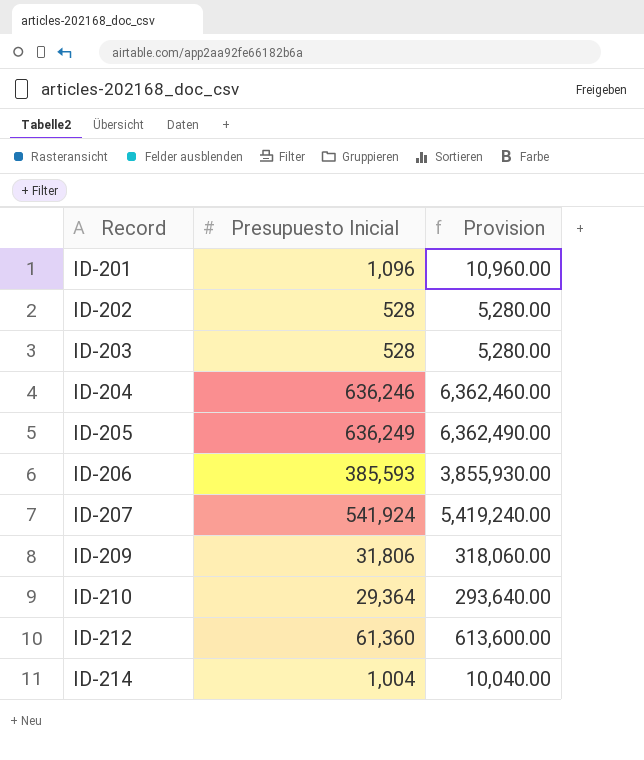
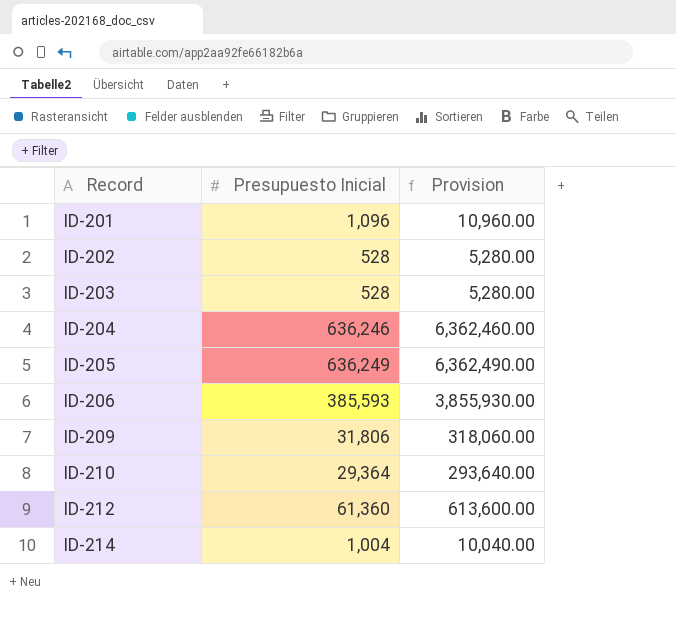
row ID-207: 541,924 | 5,419,240.00 -> none

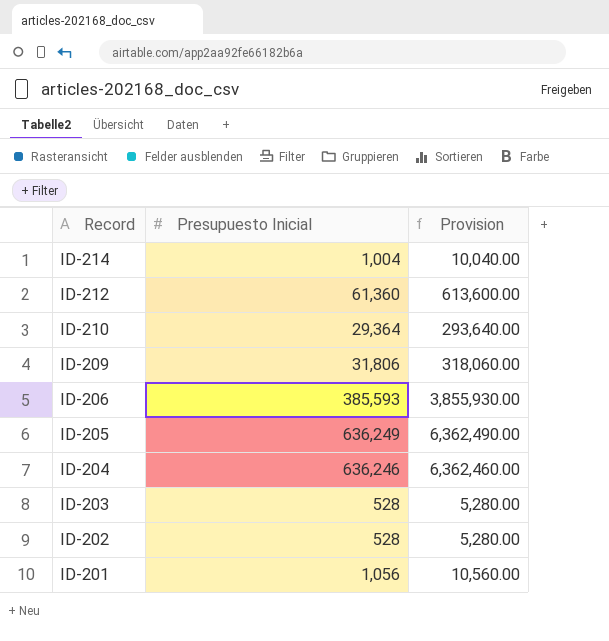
row order: Record ascending -> Record descending
ID-201 | Presupuesto Inicial: 1,096 -> 1,056
ID-201 | Provision: 10,960.00 -> 10,560.00

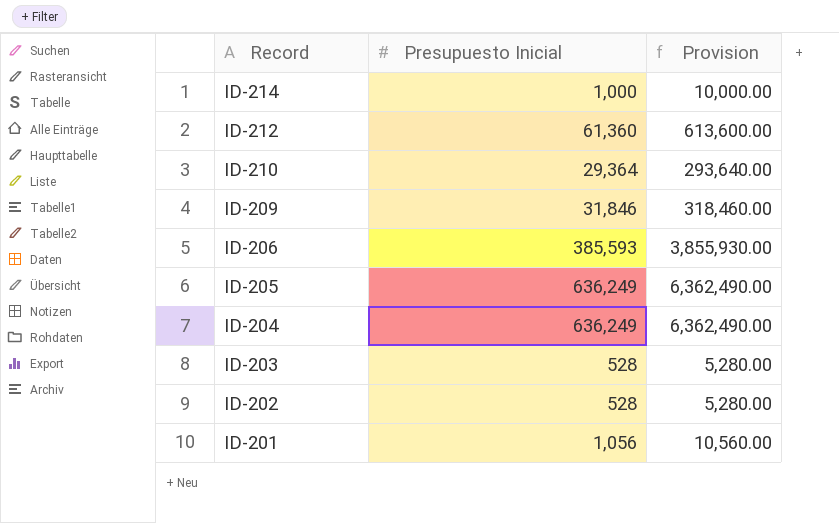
ID-214 | Presupuesto Inicial: 1,004 -> 1,000
ID-214 | Provision: 10,040.00 -> 10,000.00
ID-209 | Presupuesto Inicial: 31,806 -> 31,846
ID-209 | Provision: 318,060.00 -> 318,460.00
ID-204 | Presupuesto Inicial: 636,246 -> 636,249
ID-204 | Provision: 6,362,460.00 -> 6,362,490.00

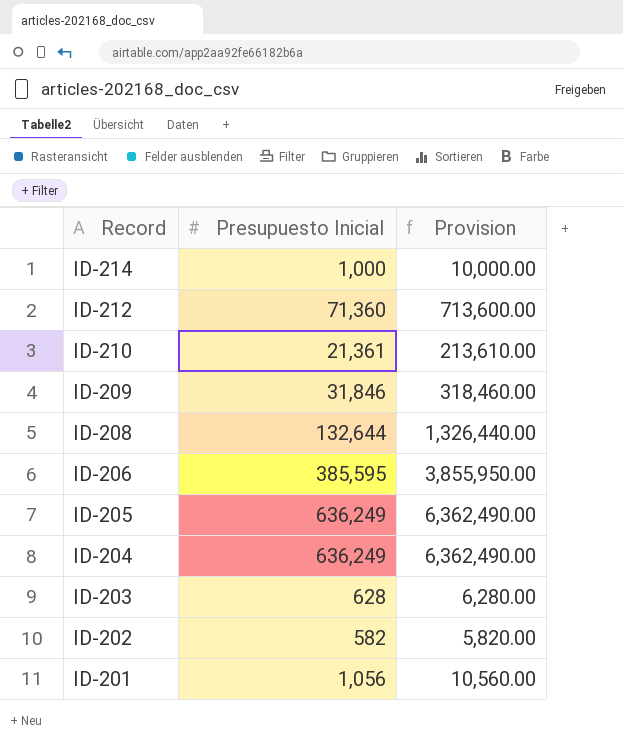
ID-212 | Presupuesto Inicial: 61,360 -> 71,360
ID-212 | Provision: 613,600.00 -> 713,600.00
ID-210 | Presupuesto Inicial: 29,364 -> 21,361
ID-210 | Provision: 293,640.00 -> 213,610.00
row ID-208: none -> 132,644 | 1,326,440.00
ID-206 | Presupuesto Inicial: 385,593 -> 385,595
ID-206 | Provision: 3,855,930.00 -> 3,855,950.00
ID-203 | Presupuesto Inicial: 528 -> 628
ID-203 | Provision: 5,280.00 -> 6,280.00
ID-202 | Presupuesto Inicial: 528 -> 582
ID-202 | Provision: 5,280.00 -> 5,820.00

